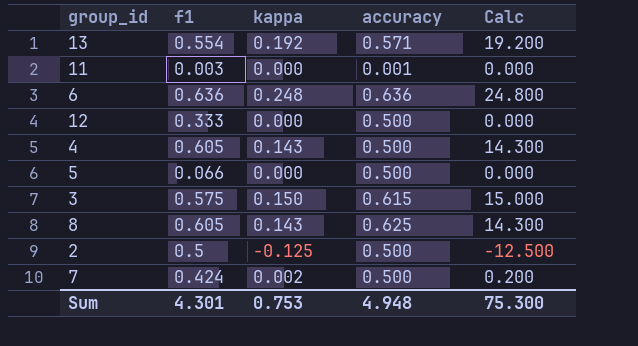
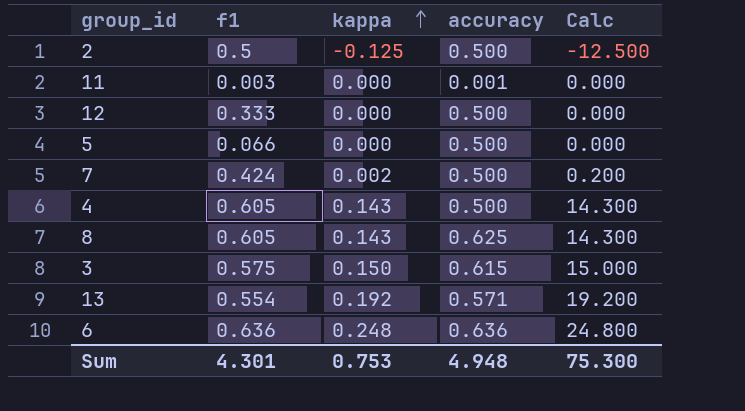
row order: none -> kappa ascending

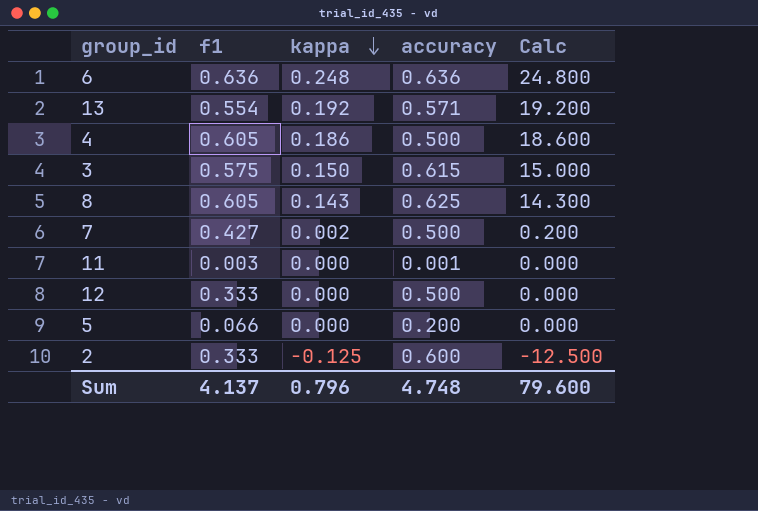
row order: kappa ascending -> kappa descending
4 | kappa: 0.143 -> 0.186
4 | Calc: 14.300 -> 18.600
7 | f1: 0.424 -> 0.427
5 | accuracy: 0.500 -> 0.200
2 | f1: 0.5 -> 0.333
2 | accuracy: 0.500 -> 0.600
Sum | f1: 4.301 -> 4.137
Sum | kappa: 0.753 -> 0.796
Sum | accuracy: 4.948 -> 4.748
Sum | Calc: 75.300 -> 79.600

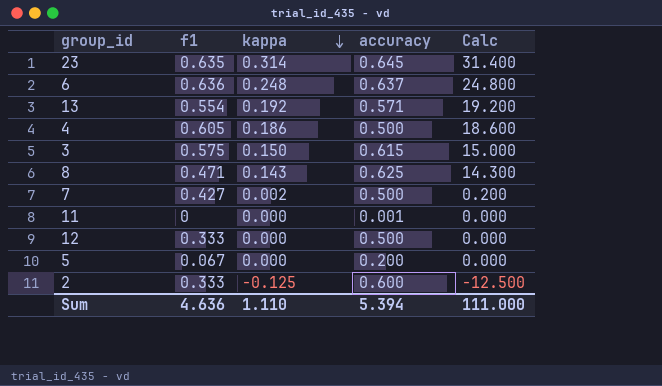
row 23: none -> 0.635 | 0.314 | 0.645 | 31.400
6 | accuracy: 0.636 -> 0.637
8 | f1: 0.605 -> 0.471
11 | f1: 0.003 -> 0
5 | f1: 0.066 -> 0.067
Sum | f1: 4.137 -> 4.636
Sum | kappa: 0.796 -> 1.110
Sum | accuracy: 4.748 -> 5.394
Sum | Calc: 79.600 -> 111.000

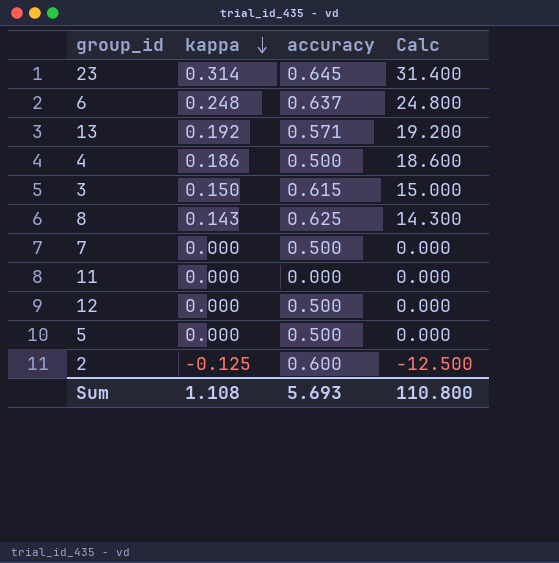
column f1 | position: 2 -> none
7 | kappa: 0.002 -> 0.000
7 | Calc: 0.200 -> 0.000
11 | accuracy: 0.001 -> 0.000
5 | accuracy: 0.200 -> 0.500
Sum | kappa: 1.110 -> 1.108
Sum | accuracy: 5.394 -> 5.693
Sum | Calc: 111.000 -> 110.800

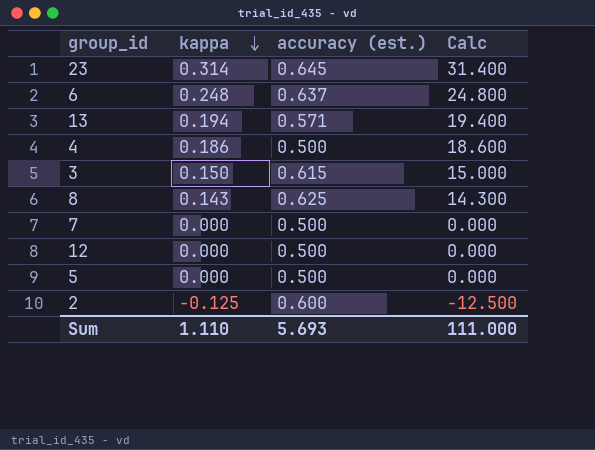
column name: accuracy -> accuracy (est.)
row 11: 0.000 | 0.000 | 0.000 -> none
13 | kappa: 0.192 -> 0.194
13 | Calc: 19.200 -> 19.400
Sum | kappa: 1.108 -> 1.110
Sum | Calc: 110.800 -> 111.000

